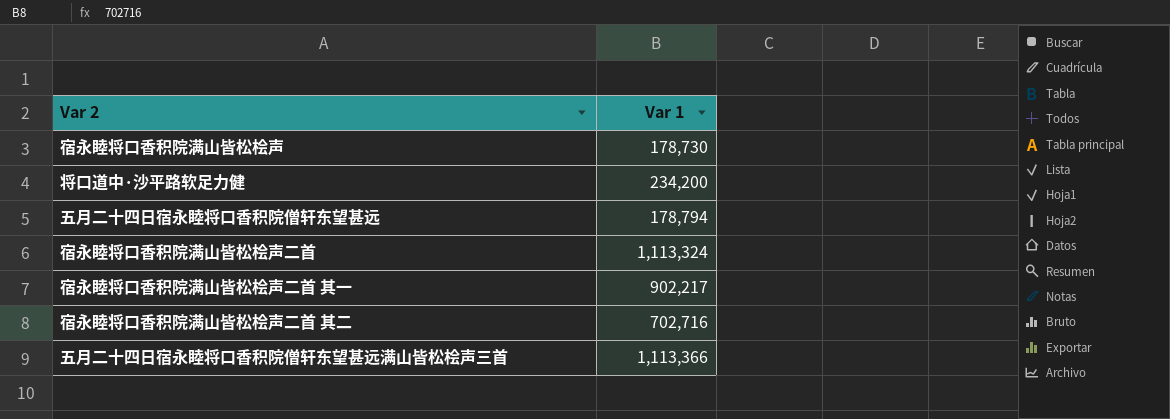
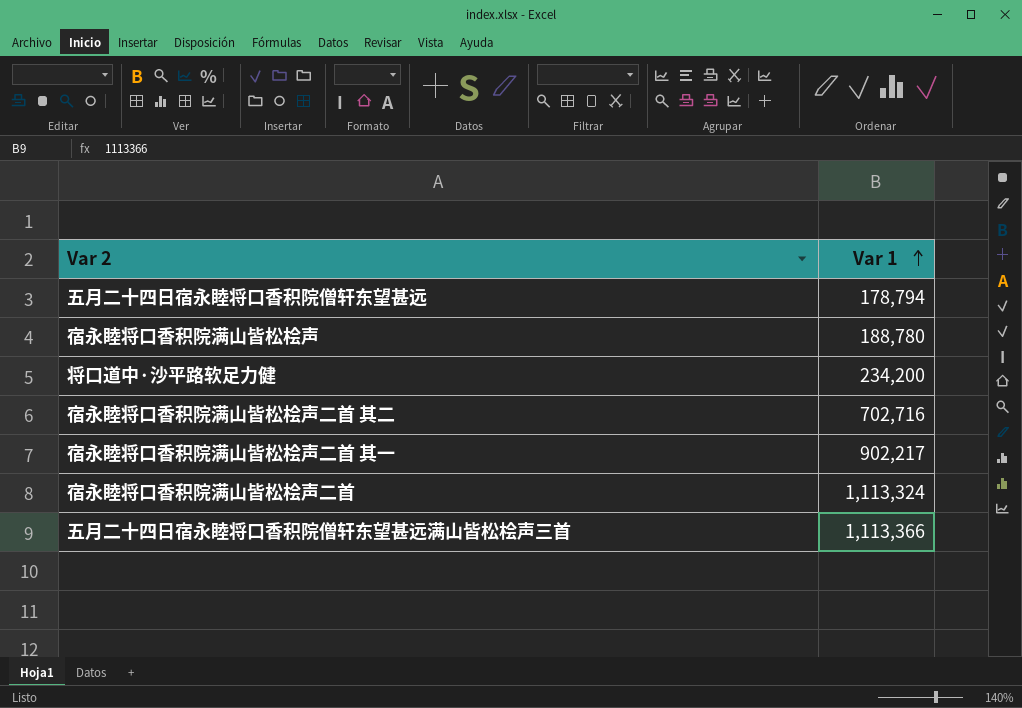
row order: none -> Var 1 ascending
宿永睦将口香积院满山皆松桧声 | Var 1: 178,730 -> 188,780

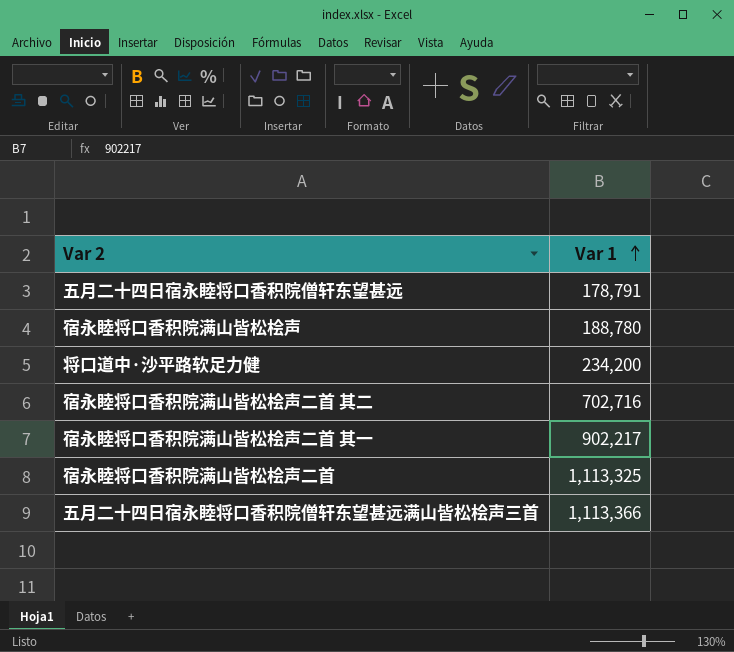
五月二十四日宿永睦将口香积院僧轩东望甚远 | Var 1: 178,794 -> 178,791
宿永睦将口香积院满山皆松桧声二首 | Var 1: 1,113,324 -> 1,113,325

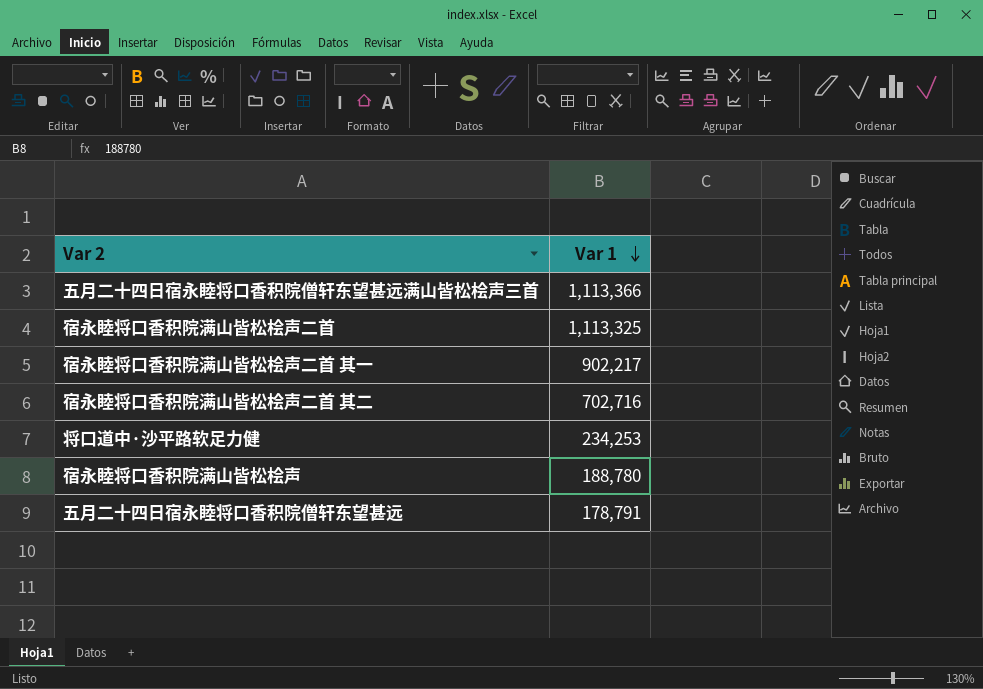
row order: Var 1 ascending -> Var 1 descending
将口道中·沙平路软足力健 | Var 1: 234,200 -> 234,253

